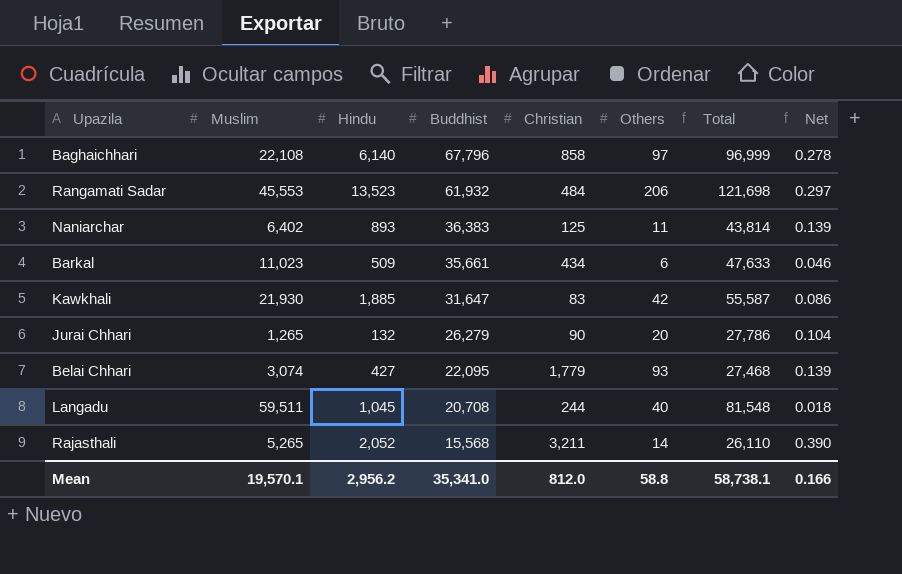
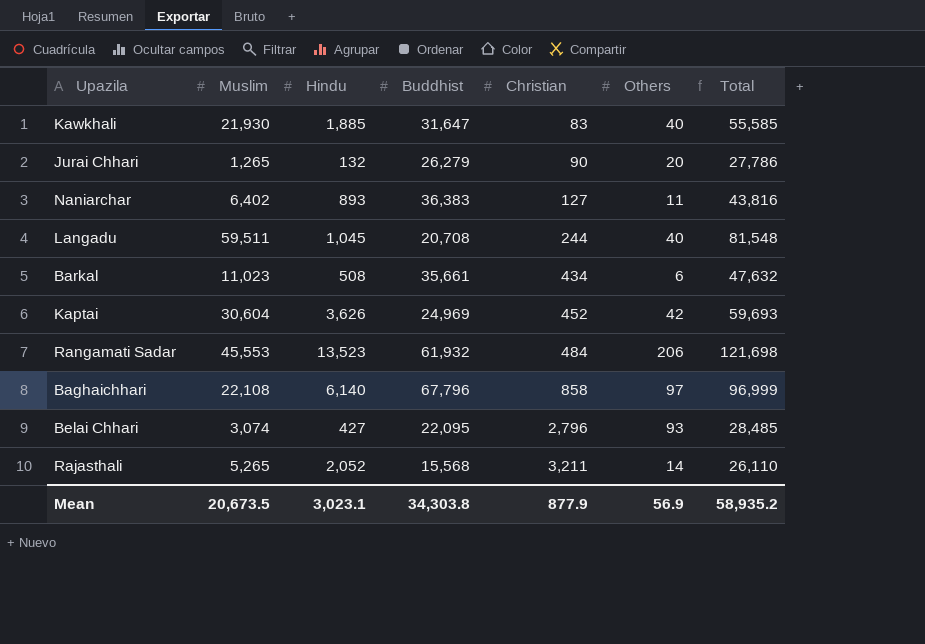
row order: Buddhist descending -> Christian ascending
column Net | formula: [Hindu] / [Muslim] -> none
Kawkhali | Others: 42 -> 40
Kawkhali | Total: 55,587 -> 55,585
Naniarchar | Christian: 125 -> 127
Naniarchar | Total: 43,814 -> 43,816
Barkal | Hindu: 509 -> 508
Barkal | Total: 47,633 -> 47,632
row Kaptai: none -> 30,604 | 3,626 | 24,969 | 452 | 42 | 59,693
Belai Chhari | Christian: 1,779 -> 2,796
Belai Chhari | Total: 27,468 -> 28,485
Mean | Muslim: 19,570.1 -> 20,673.5
Mean | Hindu: 2,956.2 -> 3,023.1
Mean | Buddhist: 35,341.0 -> 34,303.8
Mean | Christian: 812.0 -> 877.9
Mean | Others: 58.8 -> 56.9
Mean | Total: 58,738.1 -> 58,935.2

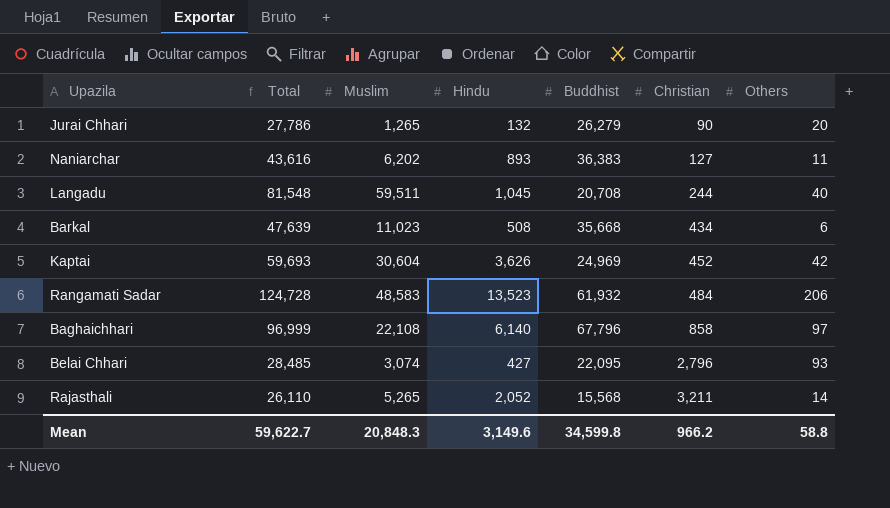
column Total | position: 7 -> 2
row Kawkhali: 21,930 | 1,885 | 31,647 | 83 | 40 | 55,585 -> none
Naniarchar | Total: 43,816 -> 43,616
Naniarchar | Muslim: 6,402 -> 6,202
Barkal | Total: 47,632 -> 47,639
Barkal | Buddhist: 35,661 -> 35,668
Rangamati Sadar | Total: 121,698 -> 124,728
Rangamati Sadar | Muslim: 45,553 -> 48,583
Mean | Total: 58,935.2 -> 59,622.7
Mean | Muslim: 20,673.5 -> 20,848.3
Mean | Hindu: 3,023.1 -> 3,149.6
Mean | Buddhist: 34,303.8 -> 34,599.8
Mean | Christian: 877.9 -> 966.2
Mean | Others: 56.9 -> 58.8

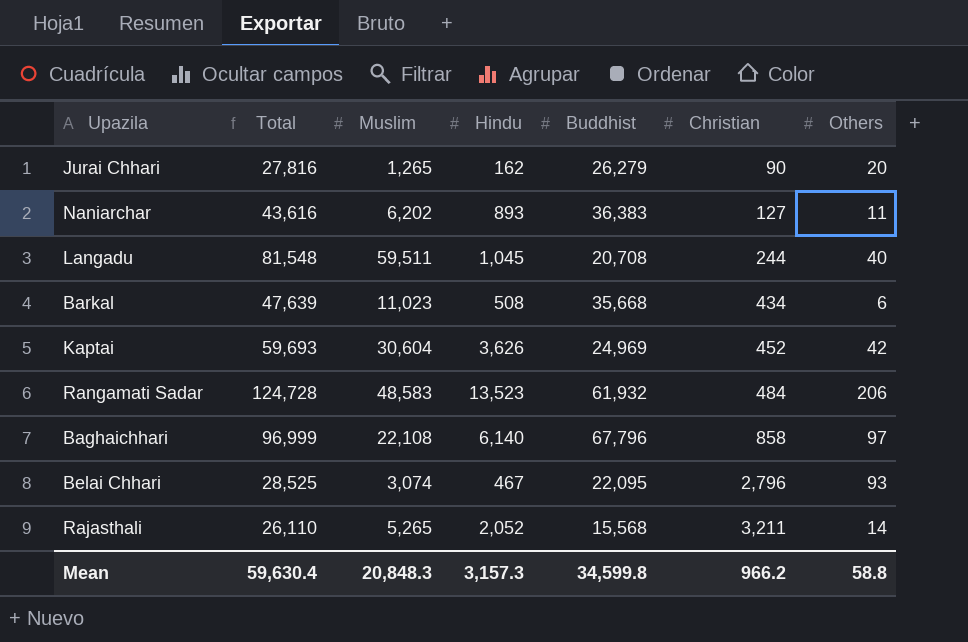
Jurai Chhari | Total: 27,786 -> 27,816
Jurai Chhari | Hindu: 132 -> 162
Belai Chhari | Total: 28,485 -> 28,525
Belai Chhari | Hindu: 427 -> 467
Mean | Total: 59,622.7 -> 59,630.4
Mean | Hindu: 3,149.6 -> 3,157.3

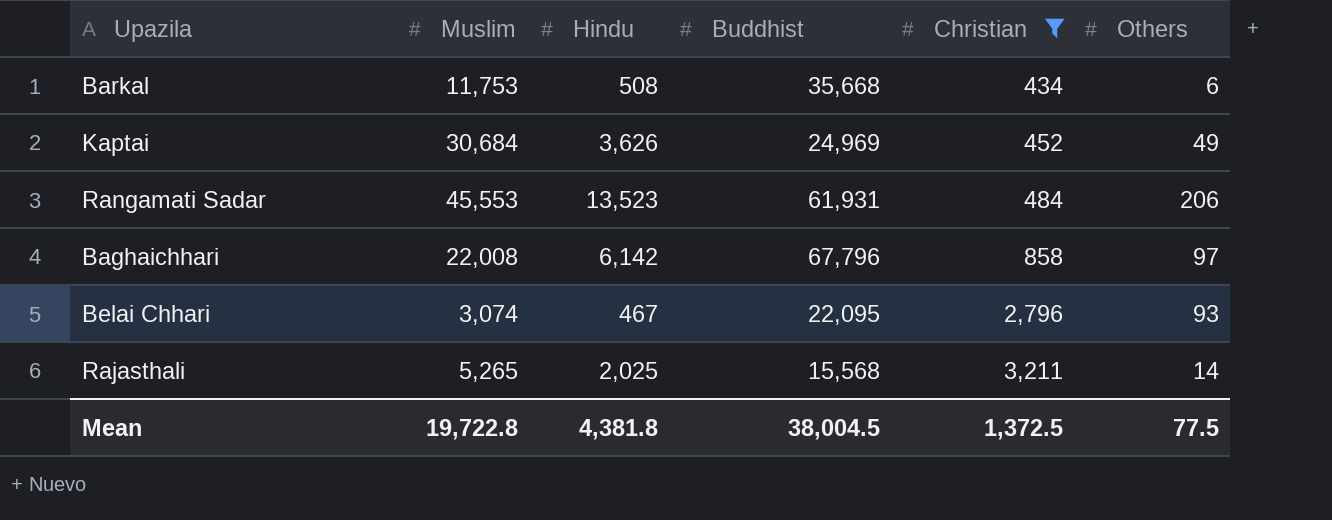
filter: none -> Christian >= 434
column Total | formula: [Muslim] + [Hindu] + [Buddhist] + [Christian] + [Others] -> none
Barkal | Muslim: 11,023 -> 11,753
Kaptai | Muslim: 30,604 -> 30,684
Kaptai | Others: 42 -> 49
Rangamati Sadar | Muslim: 48,583 -> 45,553
Rangamati Sadar | Buddhist: 61,932 -> 61,931
Baghaichhari | Muslim: 22,108 -> 22,008
Baghaichhari | Hindu: 6,140 -> 6,142
Rajasthali | Hindu: 2,052 -> 2,025
Mean | Muslim: 20,848.3 -> 19,722.8
Mean | Hindu: 3,157.3 -> 4,381.8
Mean | Buddhist: 34,599.8 -> 38,004.5
Mean | Christian: 966.2 -> 1,372.5
Mean | Others: 58.8 -> 77.5

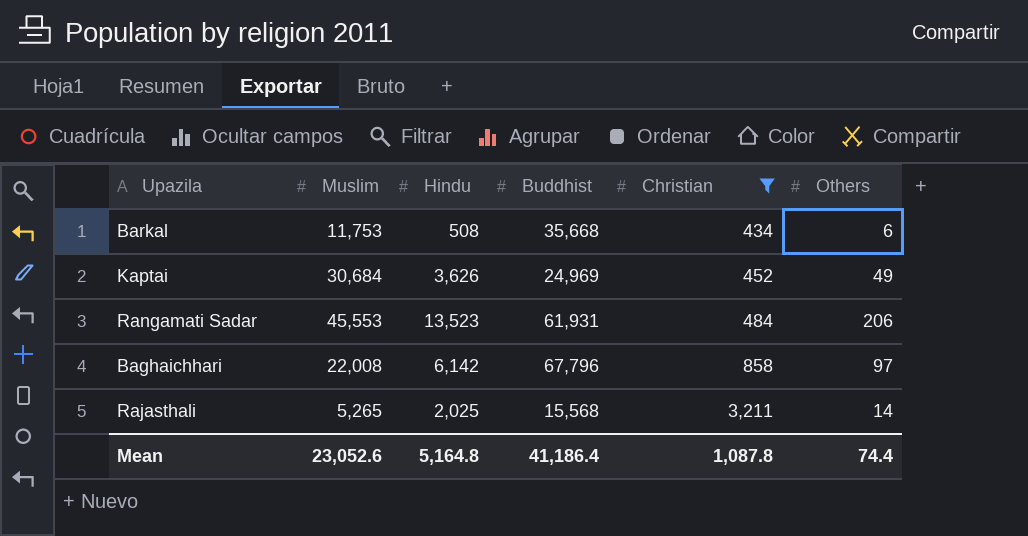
row Belai Chhari: 3,074 | 467 | 22,095 | 2,796 | 93 -> none
Mean | Muslim: 19,722.8 -> 23,052.6
Mean | Hindu: 4,381.8 -> 5,164.8
Mean | Buddhist: 38,004.5 -> 41,186.4
Mean | Christian: 1,372.5 -> 1,087.8
Mean | Others: 77.5 -> 74.4

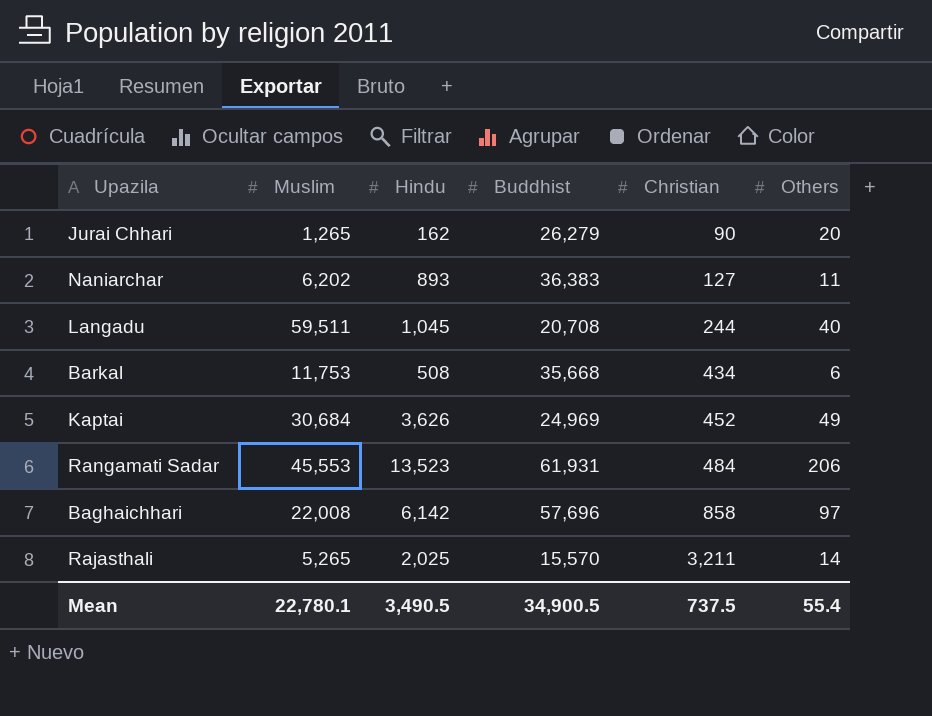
filter: Christian >= 434 -> none
Baghaichhari | Buddhist: 67,796 -> 57,696
Rajasthali | Buddhist: 15,568 -> 15,570
Mean | Muslim: 23,052.6 -> 22,780.1
Mean | Hindu: 5,164.8 -> 3,490.5
Mean | Buddhist: 41,186.4 -> 34,900.5
Mean | Christian: 1,087.8 -> 737.5
Mean | Others: 74.4 -> 55.4

